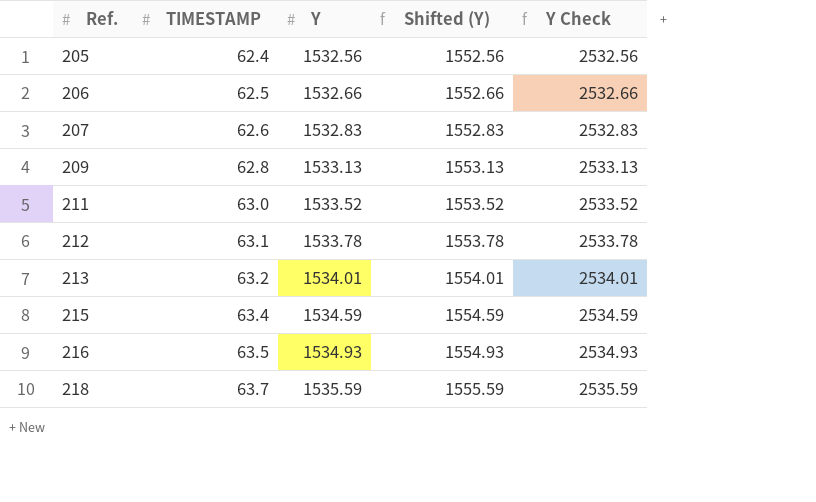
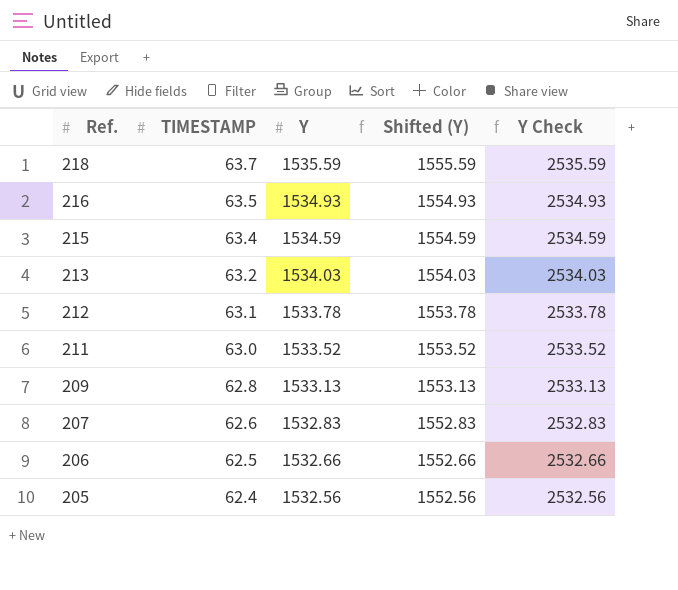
row order: Ref. ascending -> Ref. descending
213 | Y: 1534.01 -> 1534.03
213 | Shifted (Y): 1554.01 -> 1554.03
213 | Y Check: 2534.01 -> 2534.03

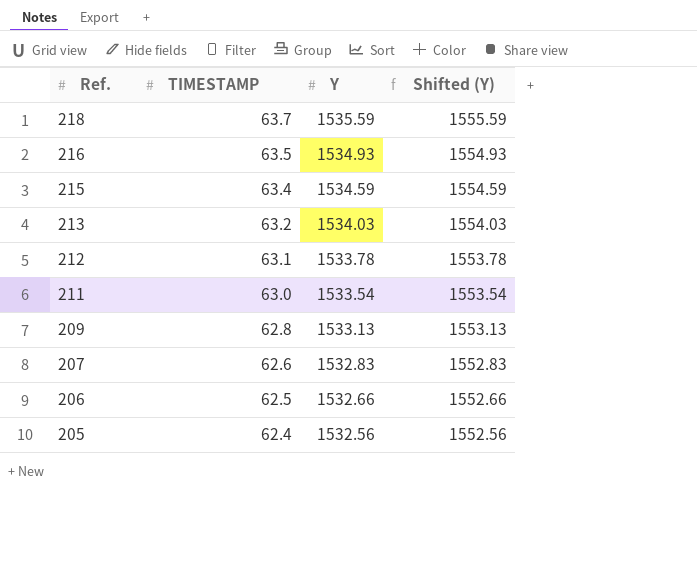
column Y Check | formula: [Y] + 1000 -> none
211 | Y: 1533.52 -> 1533.54
211 | Shifted (Y): 1553.52 -> 1553.54

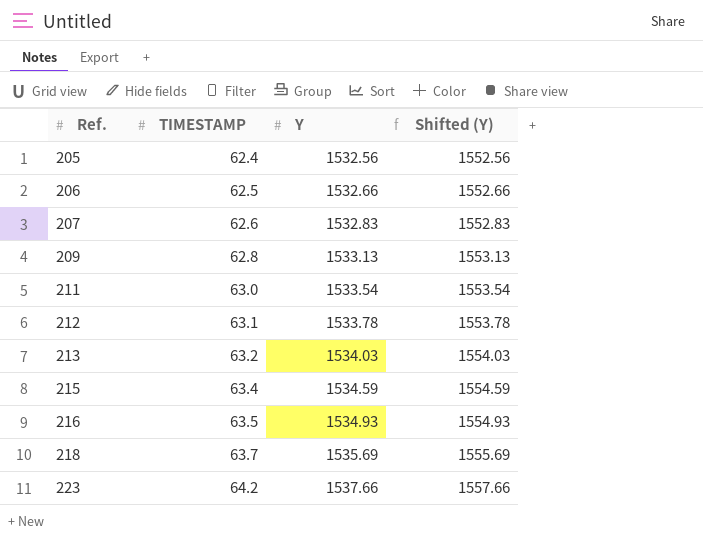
row order: Ref. descending -> Ref. ascending
218 | Y: 1535.59 -> 1535.69
218 | Shifted (Y): 1555.59 -> 1555.69
row 223: none -> 64.2 | 1537.66 | 1557.66

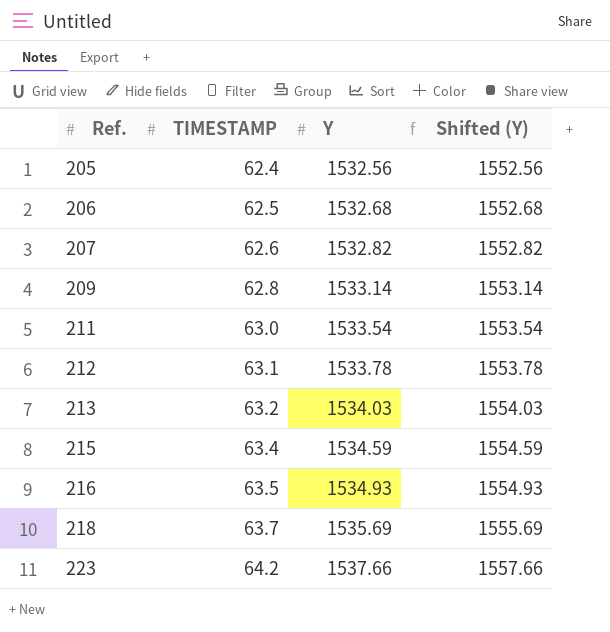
206 | Y: 1532.66 -> 1532.68
206 | Shifted (Y): 1552.66 -> 1552.68
207 | Y: 1532.83 -> 1532.82
207 | Shifted (Y): 1552.83 -> 1552.82
209 | Y: 1533.13 -> 1533.14
209 | Shifted (Y): 1553.13 -> 1553.14

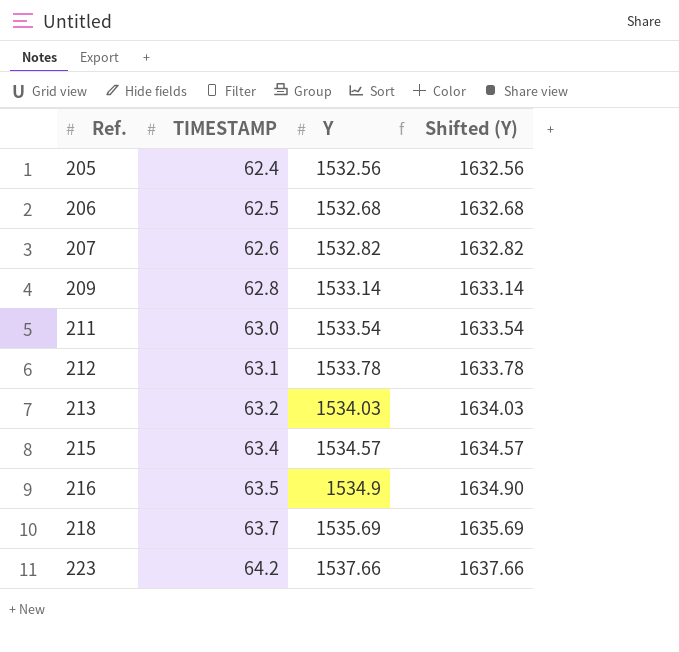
column Shifted (Y) | formula: [Y] + 20 -> [Y] + 100
215 | Y: 1534.59 -> 1534.57
216 | Y: 1534.93 -> 1534.9

